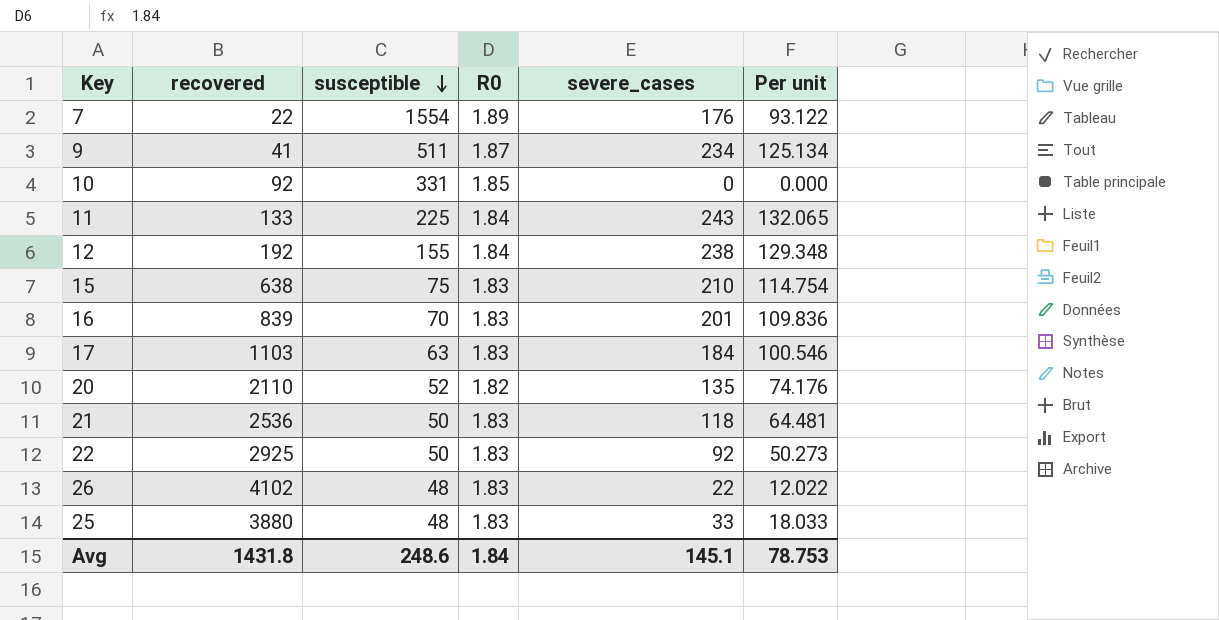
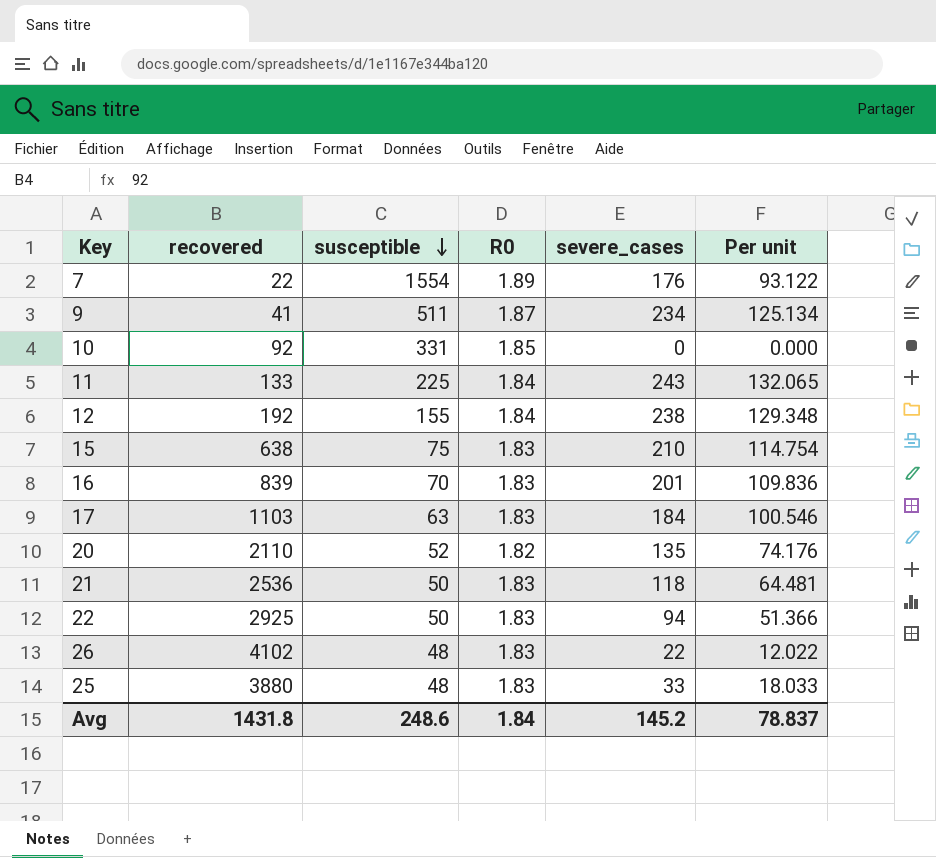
22 | severe_cases: 92 -> 94
22 | Per unit: 50.273 -> 51.366
Avg | severe_cases: 145.1 -> 145.2
Avg | Per unit: 78.753 -> 78.837

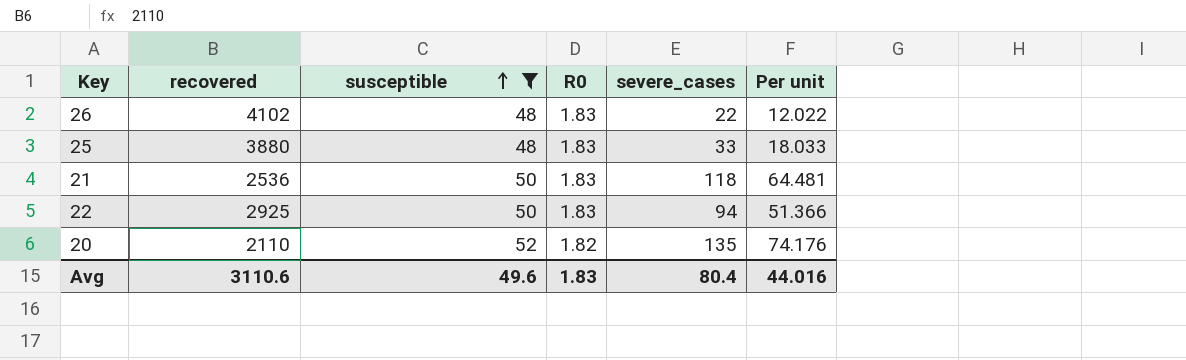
filter: none -> susceptible <= 52
row order: susceptible descending -> susceptible ascending
Avg | recovered: 1431.8 -> 3110.6
Avg | susceptible: 248.6 -> 49.6
Avg | R0: 1.84 -> 1.83
Avg | severe_cases: 145.2 -> 80.4
Avg | Per unit: 78.837 -> 44.016

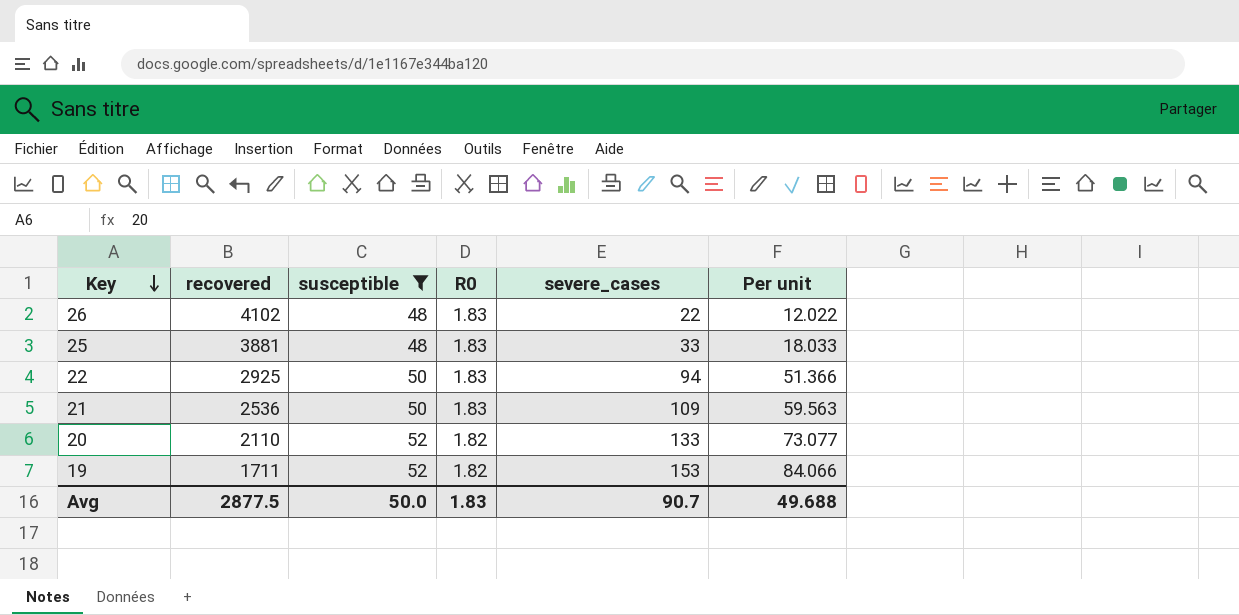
row order: susceptible ascending -> Key descending
25 | recovered: 3880 -> 3881
21 | severe_cases: 118 -> 109
21 | Per unit: 64.481 -> 59.563
20 | severe_cases: 135 -> 133
20 | Per unit: 74.176 -> 73.077
row 19: none -> 1711 | 52 | 1.82 | 153 | 84.066
Avg | recovered: 3110.6 -> 2877.5
Avg | susceptible: 49.6 -> 50.0
Avg | severe_cases: 80.4 -> 90.7
Avg | Per unit: 44.016 -> 49.688

